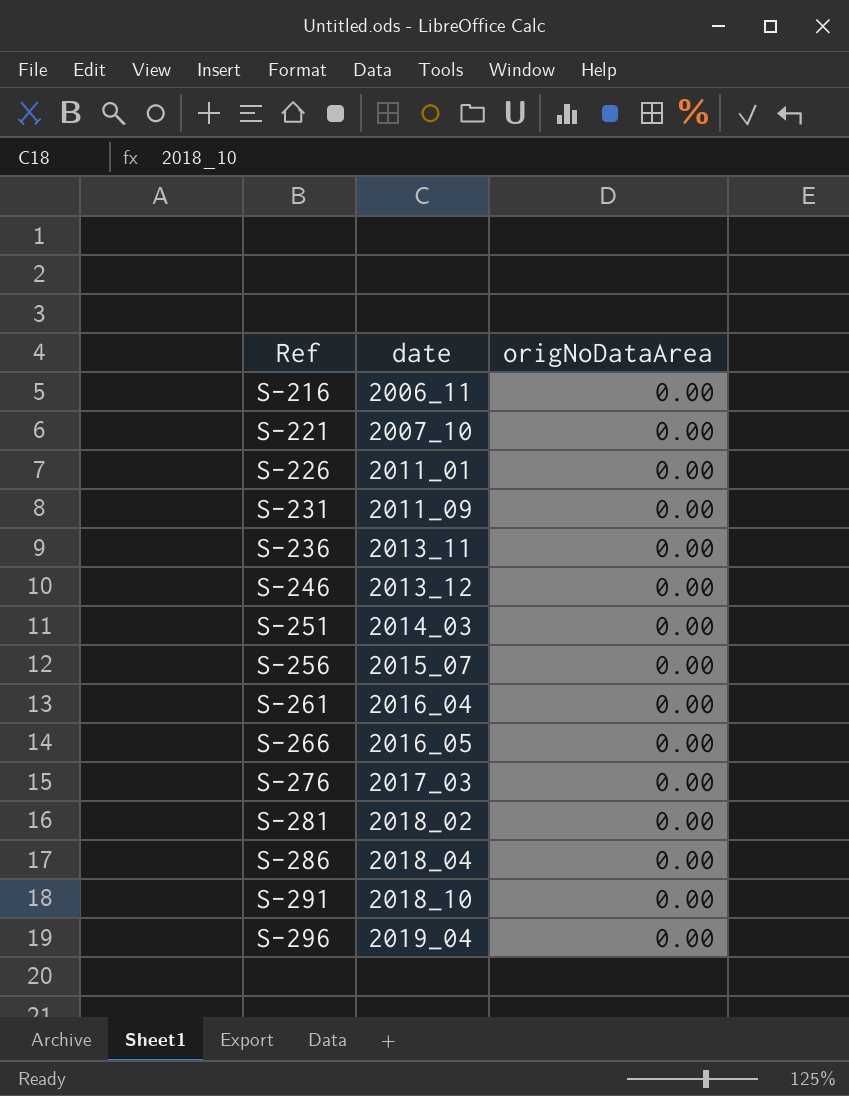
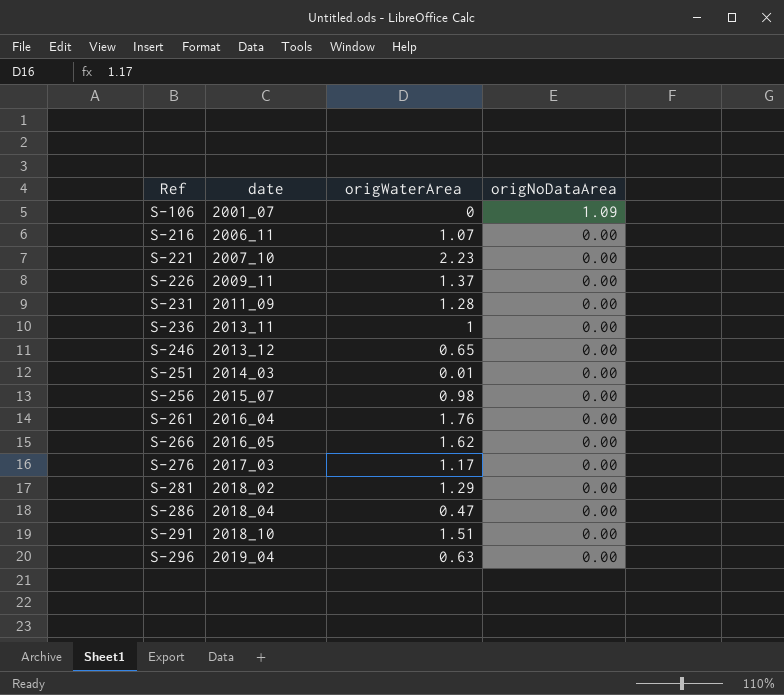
column origWaterArea | position: none -> 3
row S-106: none -> 2001_07 | 0 | 1.09
S-226 | date: 2011_01 -> 2009_11

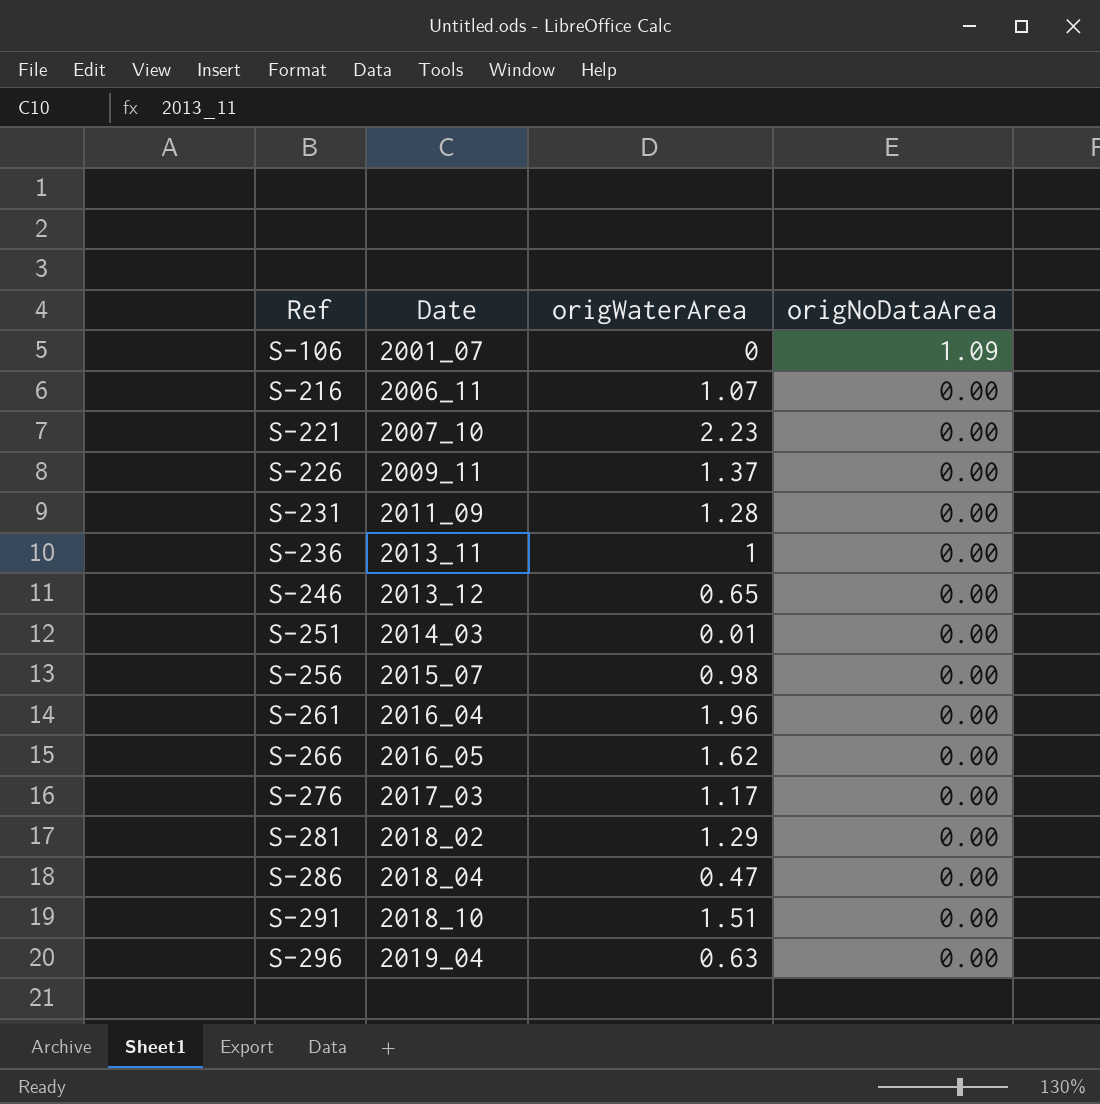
column name: date -> Date
S-261 | origWaterArea: 1.76 -> 1.96

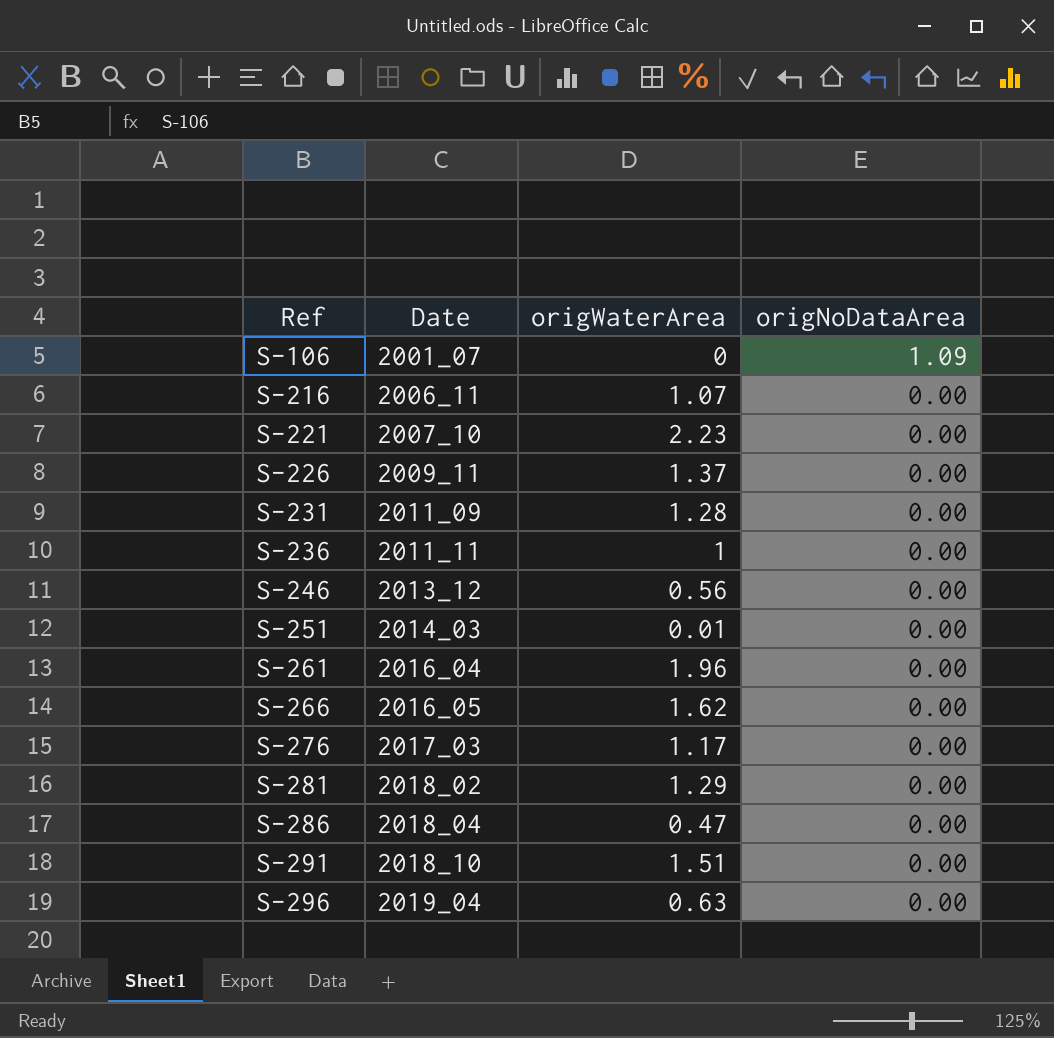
row S-256: 2015_07 | 0.98 | 0.00 -> none
S-236 | Date: 2013_11 -> 2011_11
S-246 | origWaterArea: 0.65 -> 0.56

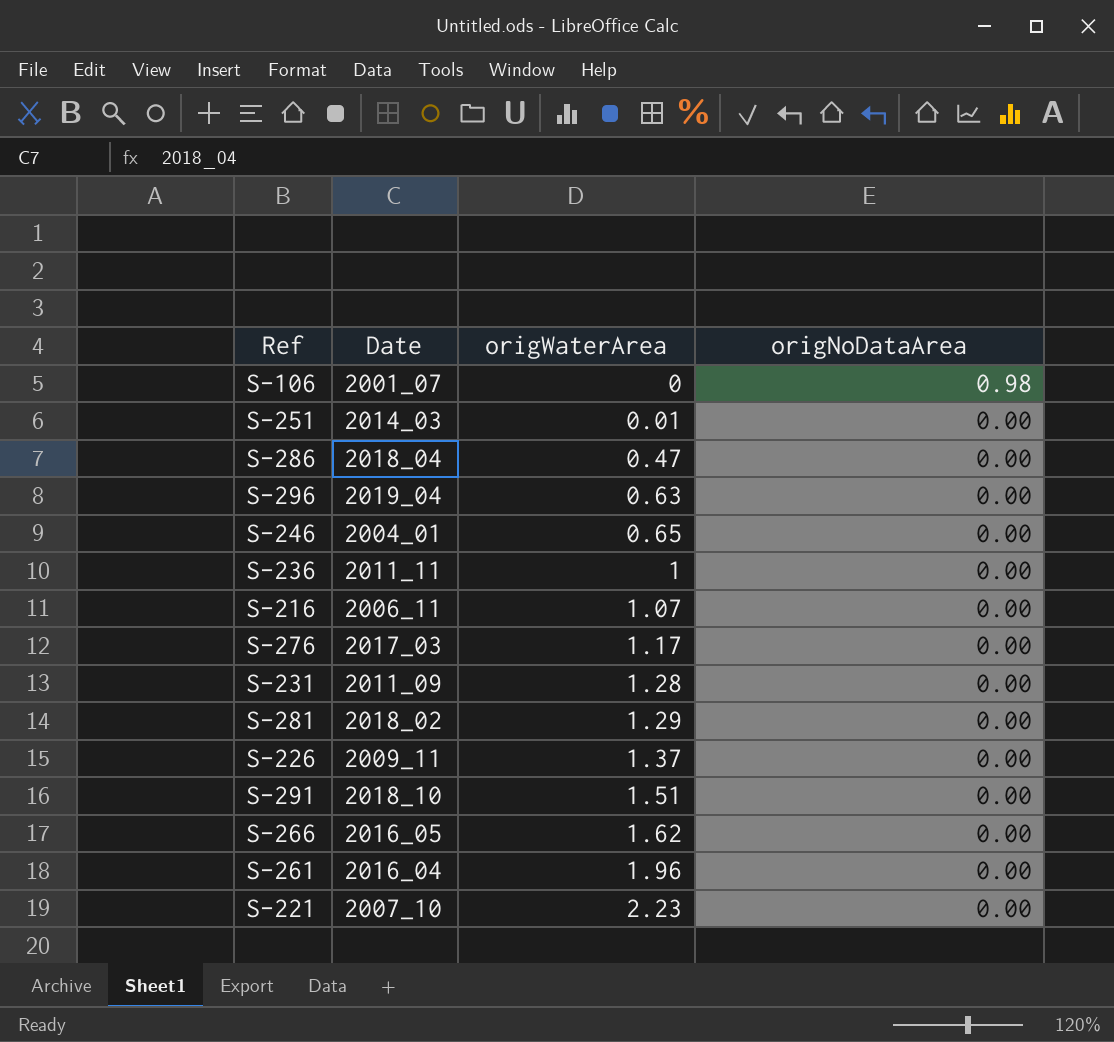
row order: Ref ascending -> origWaterArea ascending
S-106 | origNoDataArea: 1.09 -> 0.98
S-246 | Date: 2013_12 -> 2004_01
S-246 | origWaterArea: 0.56 -> 0.65

